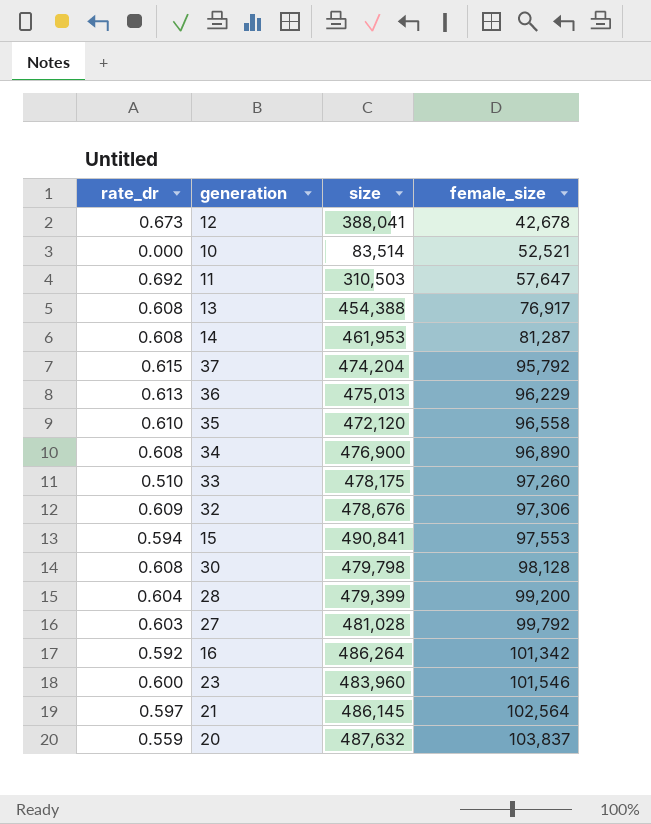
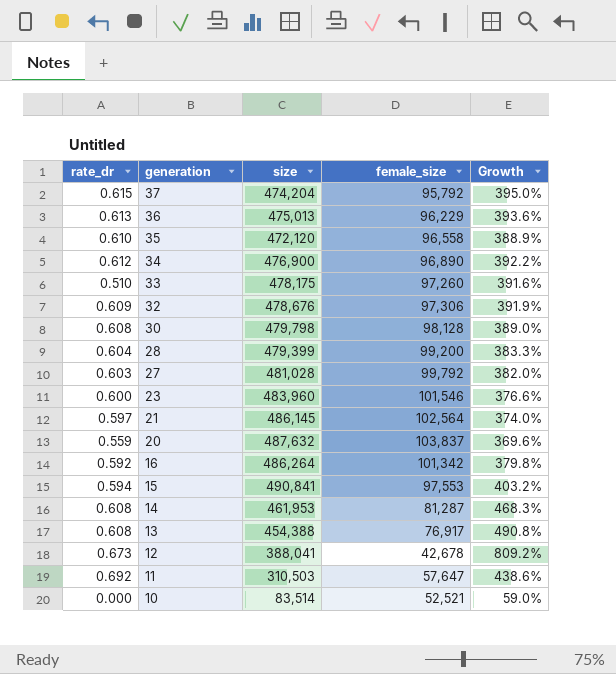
row order: female_size ascending -> generation descending
column Growth | formula: none -> ([size] - [female_size]) / [female_size]
34 | rate_dr: 0.608 -> 0.612

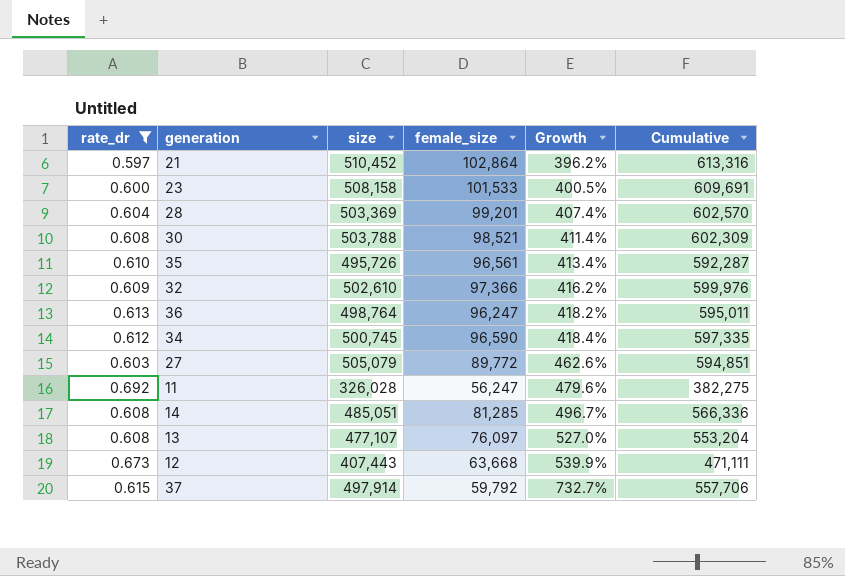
filter: none -> rate_dr >= 0.597
row order: generation descending -> Growth ascending
column Cumulative | formula: none -> [size] + [female_size]
21 | size: 486,145 -> 510,452
21 | female_size: 102,564 -> 102,864
21 | Growth: 374.0% -> 396.2%
23 | size: 483,960 -> 508,158
23 | female_size: 101,546 -> 101,533
23 | Growth: 376.6% -> 400.5%
28 | size: 479,399 -> 503,369
28 | female_size: 99,200 -> 99,201
28 | Growth: 383.3% -> 407.4%
30 | size: 479,798 -> 503,788
30 | female_size: 98,128 -> 98,521
30 | Growth: 389.0% -> 411.4%
35 | size: 472,120 -> 495,726
35 | female_size: 96,558 -> 96,561
35 | Growth: 388.9% -> 413.4%
32 | size: 478,676 -> 502,610
32 | female_size: 97,306 -> 97,366
32 | Growth: 391.9% -> 416.2%
36 | size: 475,013 -> 498,764
36 | female_size: 96,229 -> 96,247
36 | Growth: 393.6% -> 418.2%
34 | size: 476,900 -> 500,745
34 | female_size: 96,890 -> 96,590
34 | Growth: 392.2% -> 418.4%
27 | size: 481,028 -> 505,079
27 | female_size: 99,792 -> 89,772
27 | Growth: 382.0% -> 462.6%
11 | size: 310,503 -> 326,028
11 | female_size: 57,647 -> 56,247
11 | Growth: 438.6% -> 479.6%
14 | size: 461,953 -> 485,051
14 | female_size: 81,287 -> 81,285
14 | Growth: 468.3% -> 496.7%
13 | size: 454,388 -> 477,107
13 | female_size: 76,917 -> 76,097
13 | Growth: 490.8% -> 527.0%
12 | size: 388,041 -> 407,443
12 | female_size: 42,678 -> 63,668
12 | Growth: 809.2% -> 539.9%
37 | size: 474,204 -> 497,914
37 | female_size: 95,792 -> 59,792
37 | Growth: 395.0% -> 732.7%

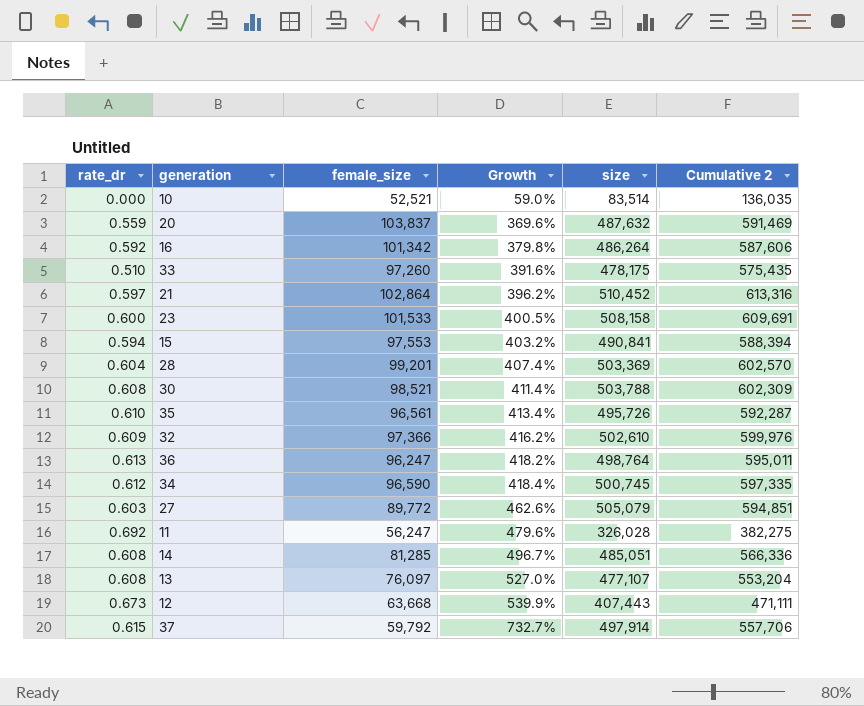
filter: rate_dr >= 0.597 -> none
column size | position: 3 -> 5
column name: Cumulative -> Cumulative 2

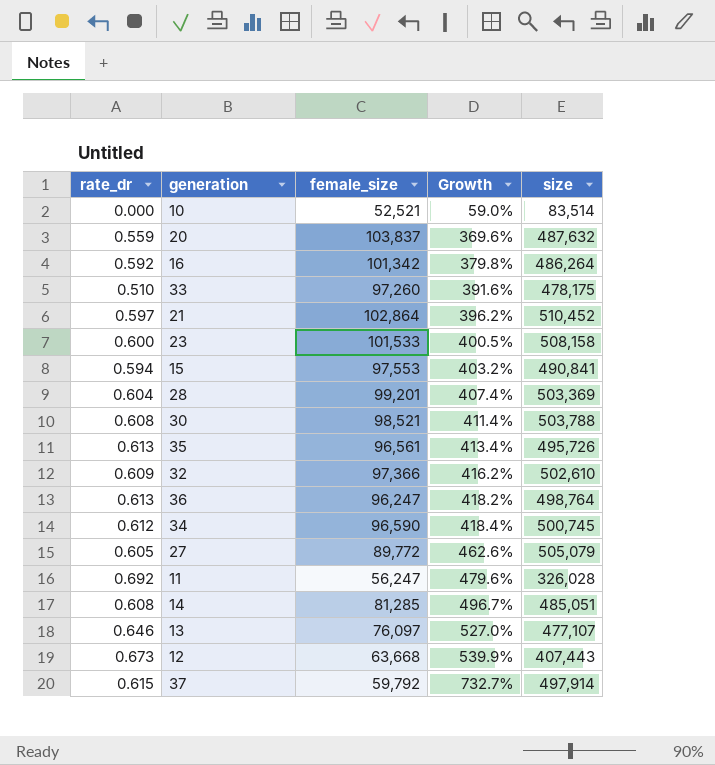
column Cumulative 2 | formula: [female_size] + [size] -> none
35 | rate_dr: 0.610 -> 0.613
27 | rate_dr: 0.603 -> 0.605
13 | rate_dr: 0.608 -> 0.646

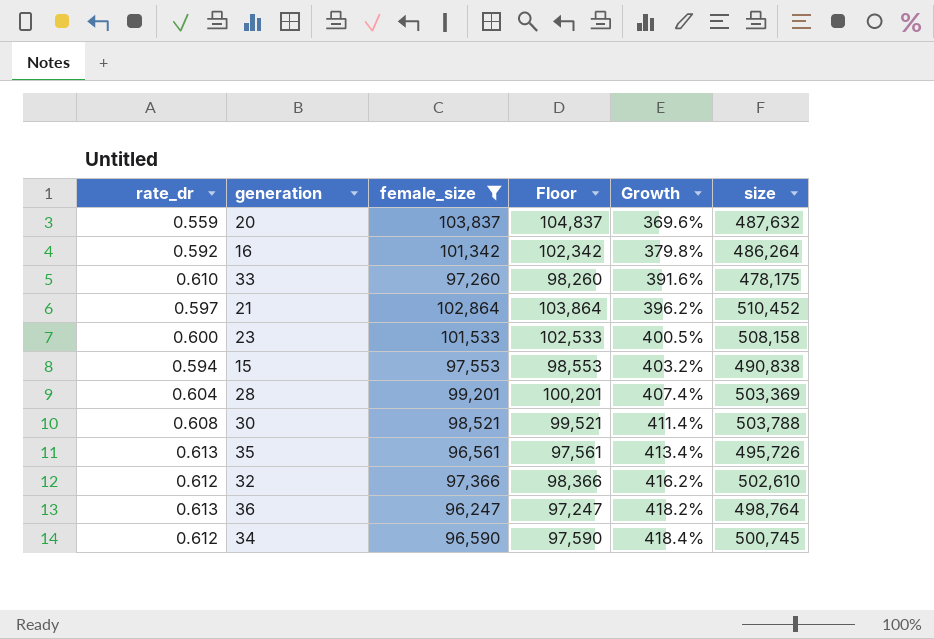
filter: none -> female_size >= 96,247
column Floor | formula: none -> [female_size] + 1000
33 | rate_dr: 0.510 -> 0.610
15 | size: 490,841 -> 490,838
32 | rate_dr: 0.609 -> 0.612

